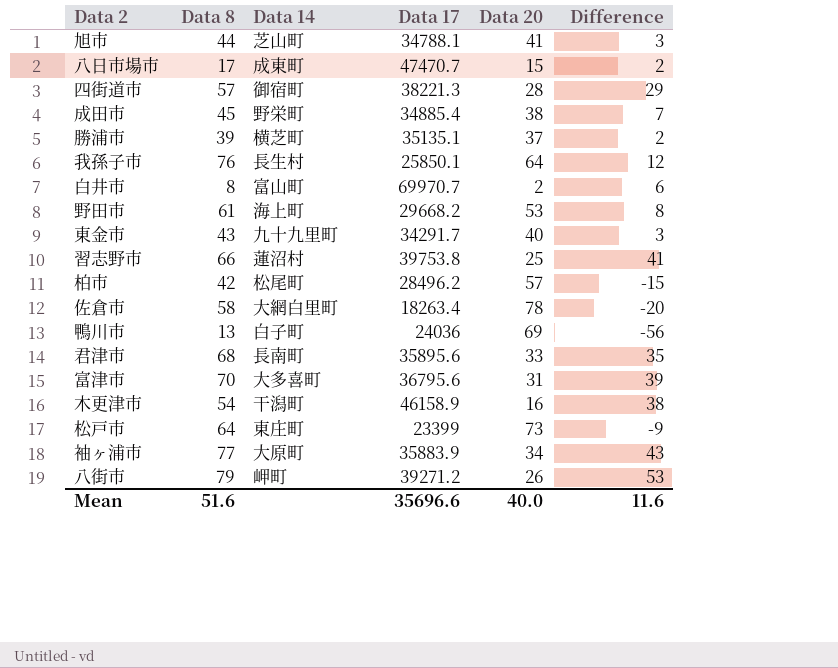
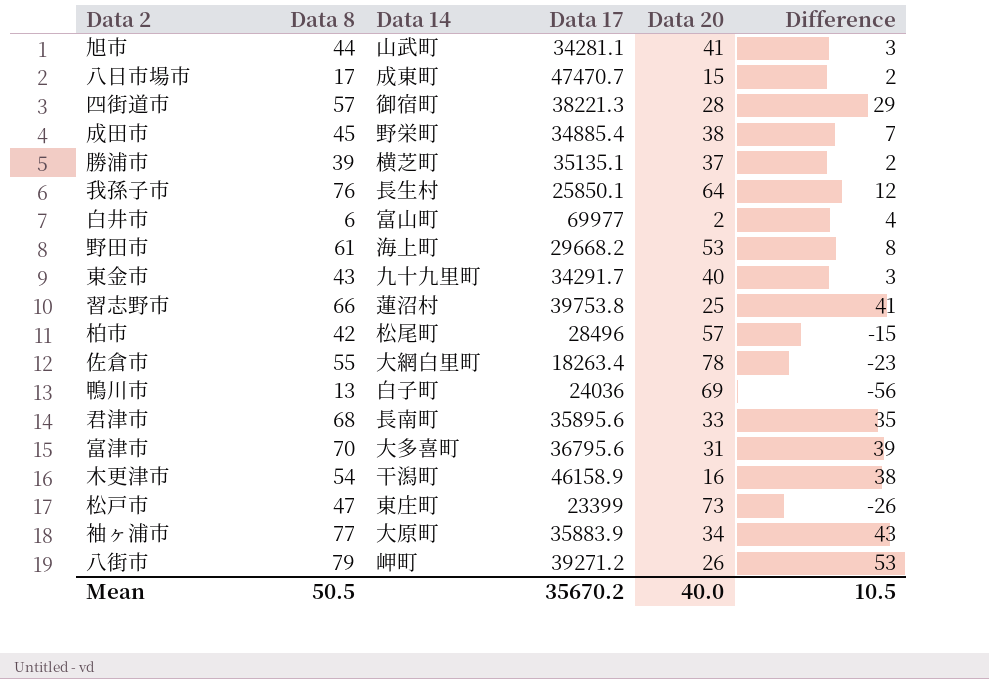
旭市 | Data 14: 芝山町 -> 山武町
旭市 | Data 17: 34788.1 -> 34281.1
白井市 | Data 8: 8 -> 6
白井市 | Data 17: 69970.7 -> 69977
白井市 | Difference: 6 -> 4
柏市 | Data 17: 28496.2 -> 28496
佐倉市 | Data 8: 58 -> 55
佐倉市 | Difference: -20 -> -23
松戸市 | Data 8: 64 -> 47
松戸市 | Difference: -9 -> -26
Mean | Data 8: 51.6 -> 50.5
Mean | Data 17: 35696.6 -> 35670.2
Mean | Difference: 11.6 -> 10.5

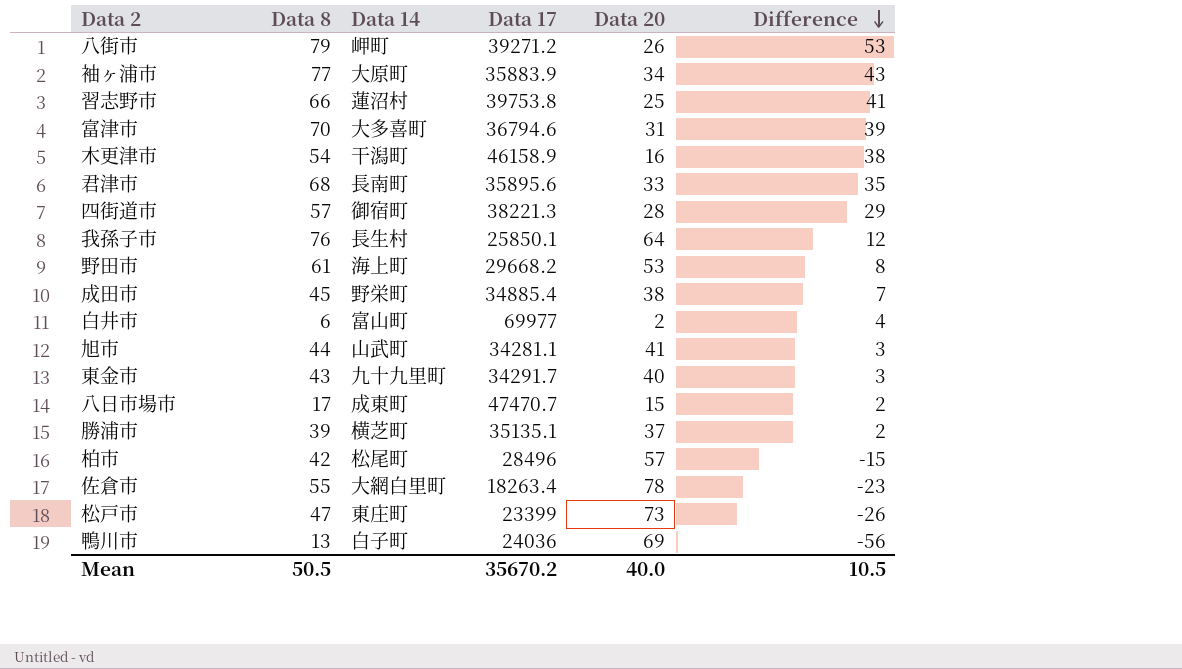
row order: none -> Difference descending
富津市 | Data 17: 36795.6 -> 36794.6

